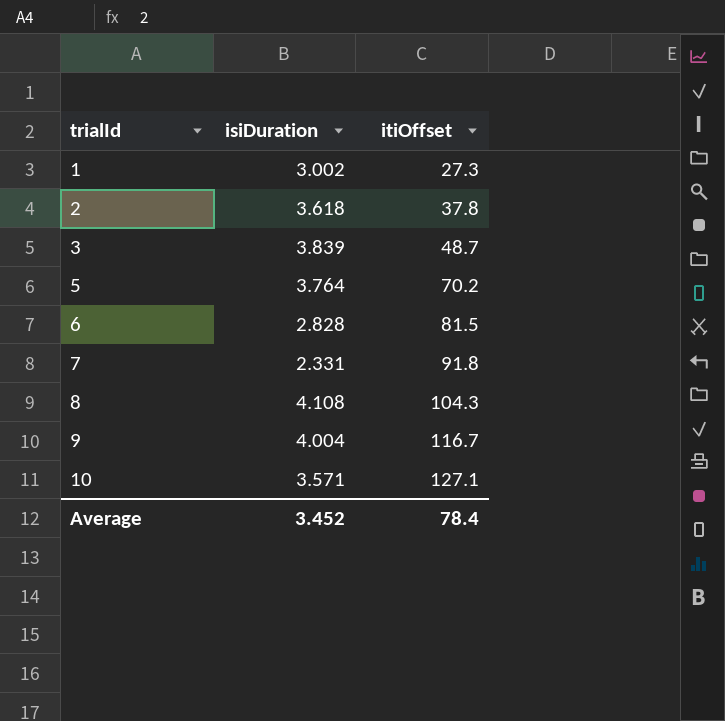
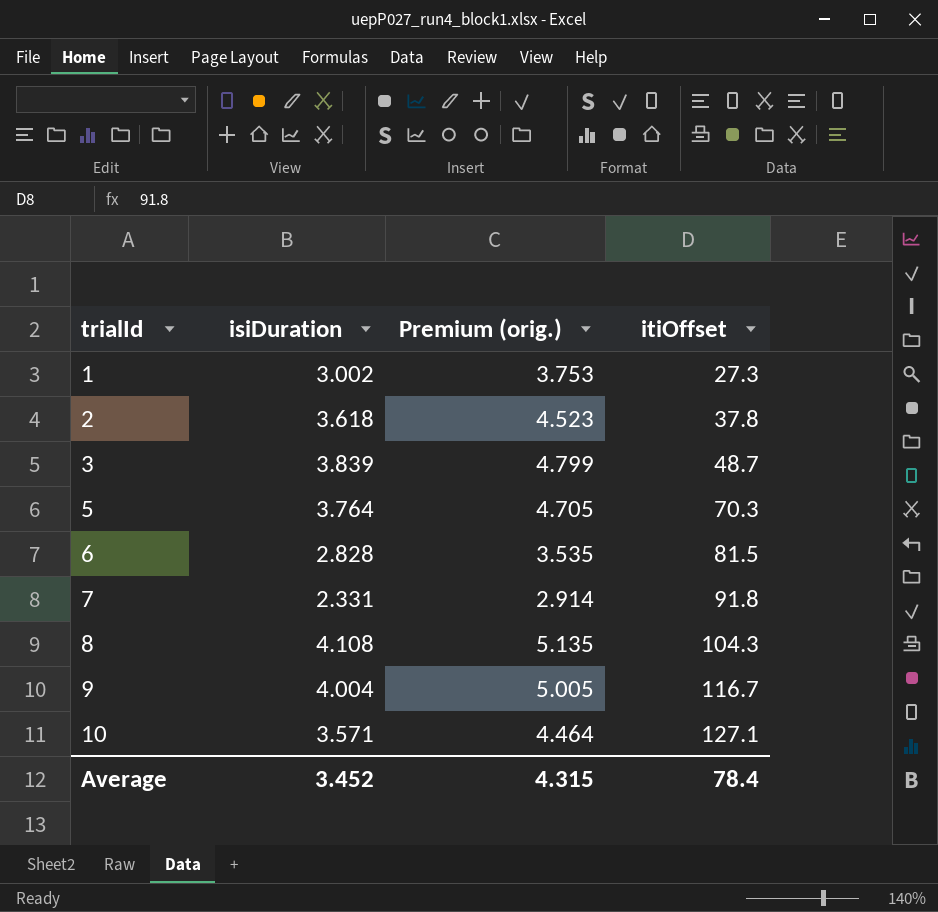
column Premium (orig.) | formula: none -> [isiDuration] * 1.25
5 | itiOffset: 70.2 -> 70.3

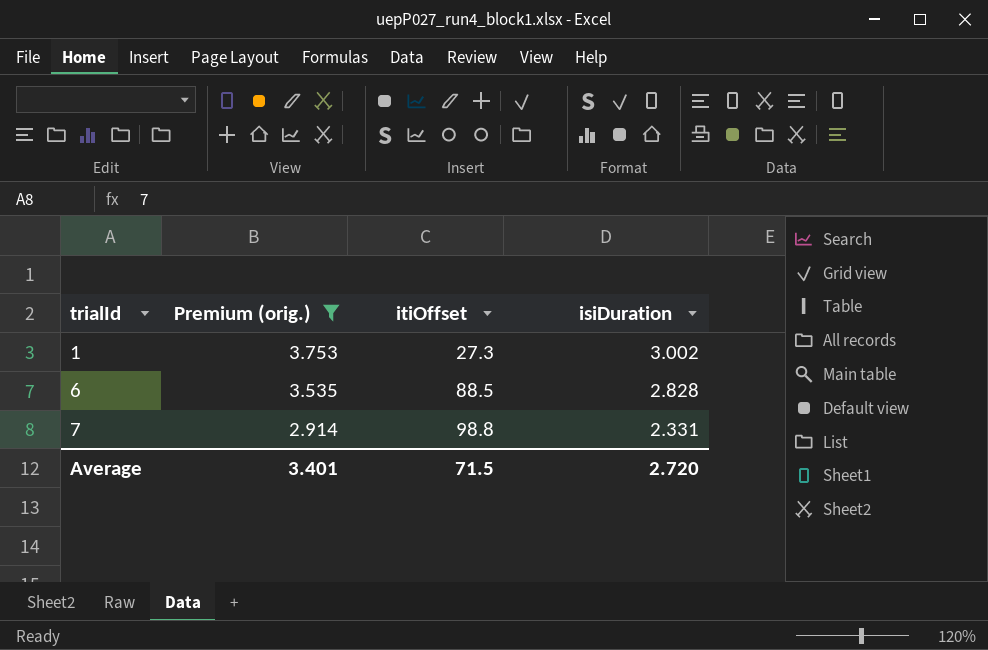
filter: none -> Premium (orig.) <= 3.753
column isiDuration | position: 2 -> 4
6 | itiOffset: 81.5 -> 88.5
7 | itiOffset: 91.8 -> 98.8
Average | Premium (orig.): 4.315 -> 3.401
Average | itiOffset: 78.4 -> 71.5
Average | isiDuration: 3.452 -> 2.720

